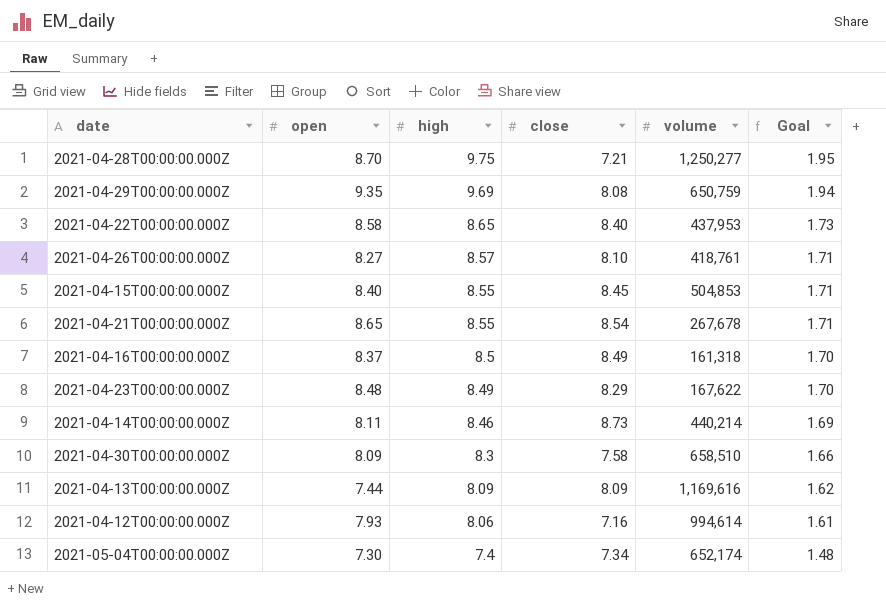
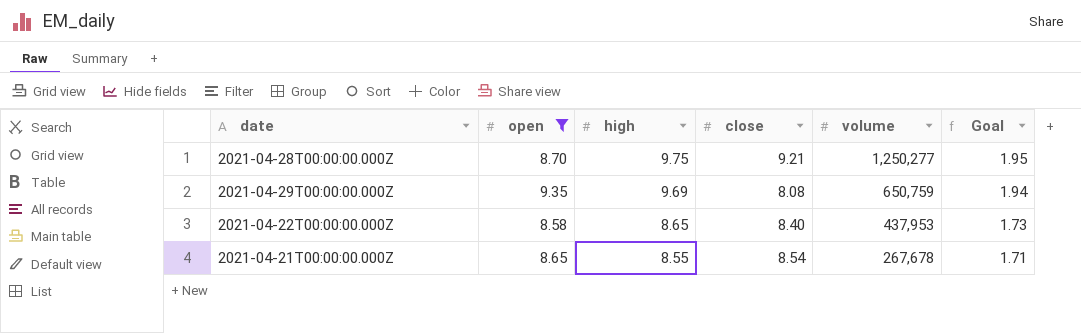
filter: none -> open >= 8.58
2021-04-28T00:00:00.000Z | close: 7.21 -> 9.21

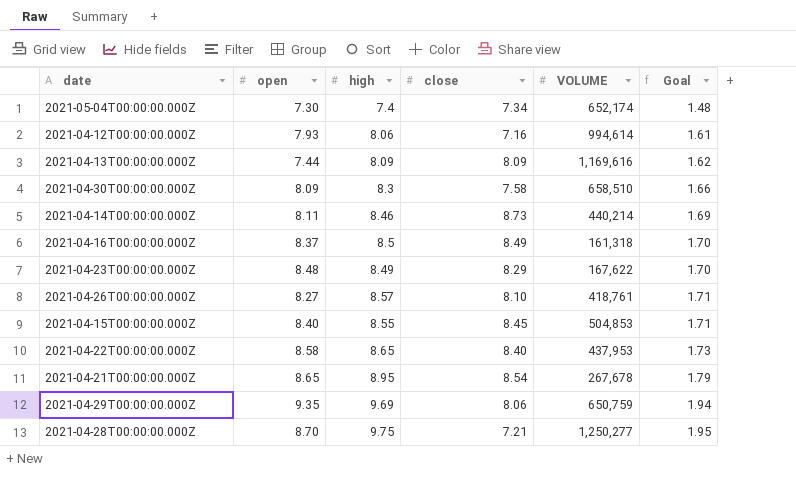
filter: open >= 8.58 -> none
row order: high descending -> Goal ascending
column name: volume -> VOLUME
2021-04-21T00:00:00.000Z | high: 8.55 -> 8.95
2021-04-21T00:00:00.000Z | Goal: 1.71 -> 1.79
2021-04-29T00:00:00.000Z | close: 8.08 -> 8.06
2021-04-28T00:00:00.000Z | close: 9.21 -> 7.21

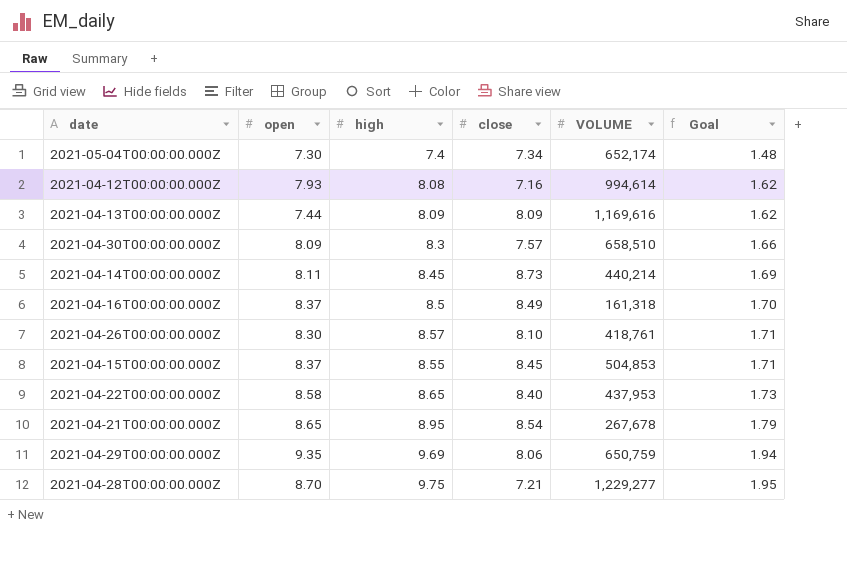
row 2021-04-23T00:00:00.000Z: 8.48 | 8.49 | 8.29 | 167,622 | 1.70 -> none
2021-04-12T00:00:00.000Z | high: 8.06 -> 8.08
2021-04-12T00:00:00.000Z | Goal: 1.61 -> 1.62
2021-04-30T00:00:00.000Z | close: 7.58 -> 7.57
2021-04-14T00:00:00.000Z | high: 8.46 -> 8.45
2021-04-26T00:00:00.000Z | open: 8.27 -> 8.30
2021-04-15T00:00:00.000Z | open: 8.40 -> 8.37
2021-04-28T00:00:00.000Z | VOLUME: 1,250,277 -> 1,229,277

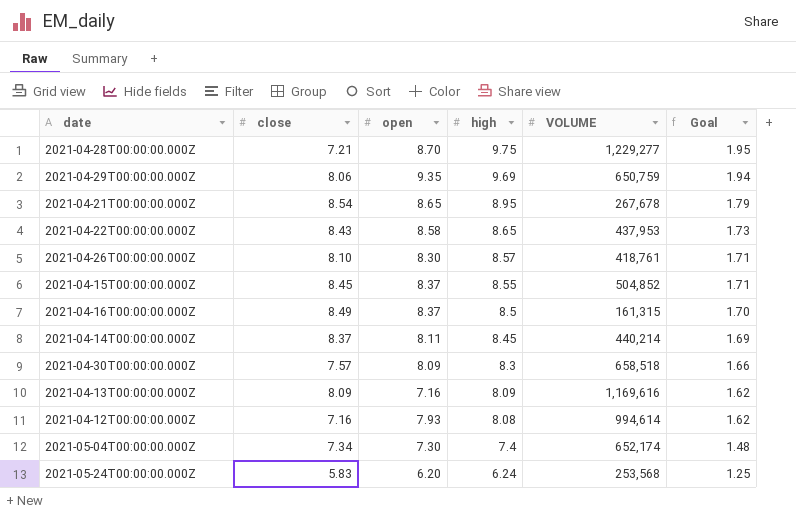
row order: Goal ascending -> high descending
column close | position: 4 -> 2
2021-04-22T00:00:00.000Z | close: 8.40 -> 8.43
2021-04-15T00:00:00.000Z | VOLUME: 504,853 -> 504,852
2021-04-16T00:00:00.000Z | VOLUME: 161,318 -> 161,315
2021-04-14T00:00:00.000Z | close: 8.73 -> 8.37
2021-04-30T00:00:00.000Z | VOLUME: 658,510 -> 658,518
2021-04-13T00:00:00.000Z | open: 7.44 -> 7.16
row 2021-05-24T00:00:00.000Z: none -> 5.83 | 6.20 | 6.24 | 253,568 | 1.25

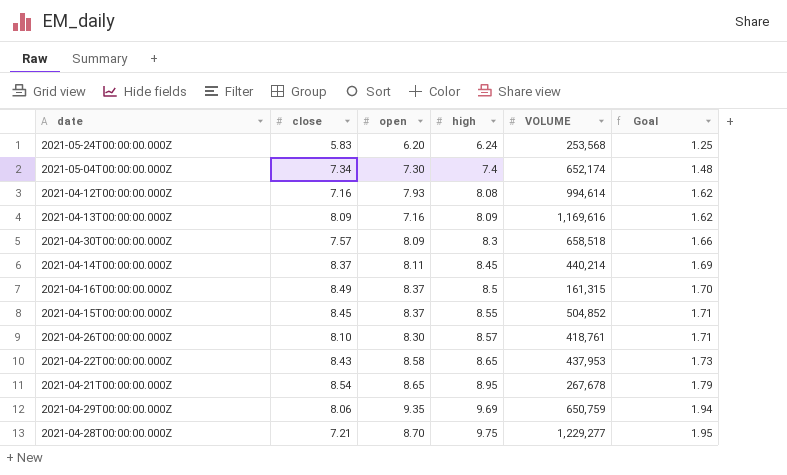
row order: high descending -> high ascending

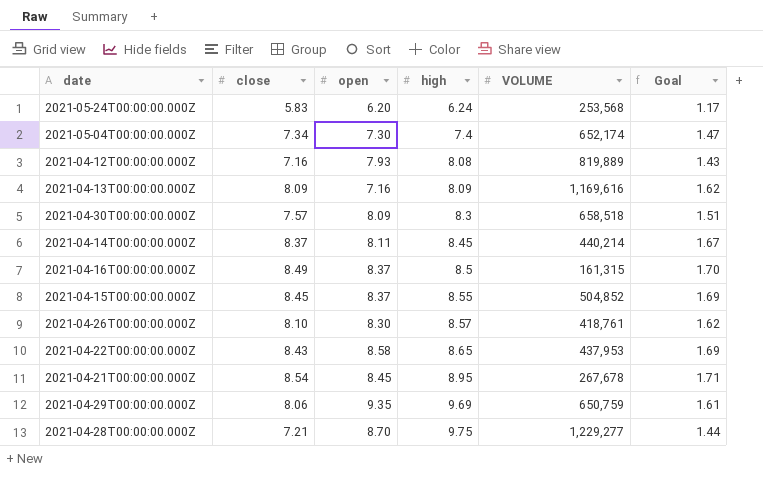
column Goal | formula: [high] * 0.2 -> [close] * 0.2
2021-04-12T00:00:00.000Z | VOLUME: 994,614 -> 819,889
2021-04-21T00:00:00.000Z | open: 8.65 -> 8.45

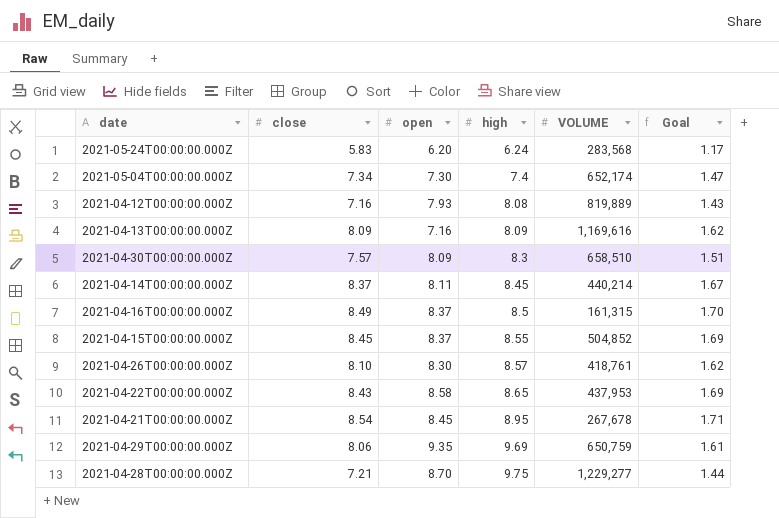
2021-05-24T00:00:00.000Z | VOLUME: 253,568 -> 283,568
2021-04-30T00:00:00.000Z | VOLUME: 658,518 -> 658,510

